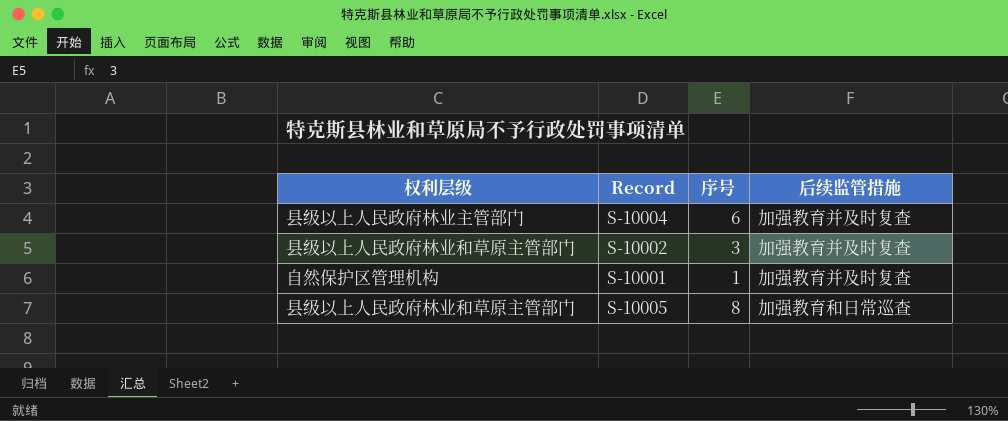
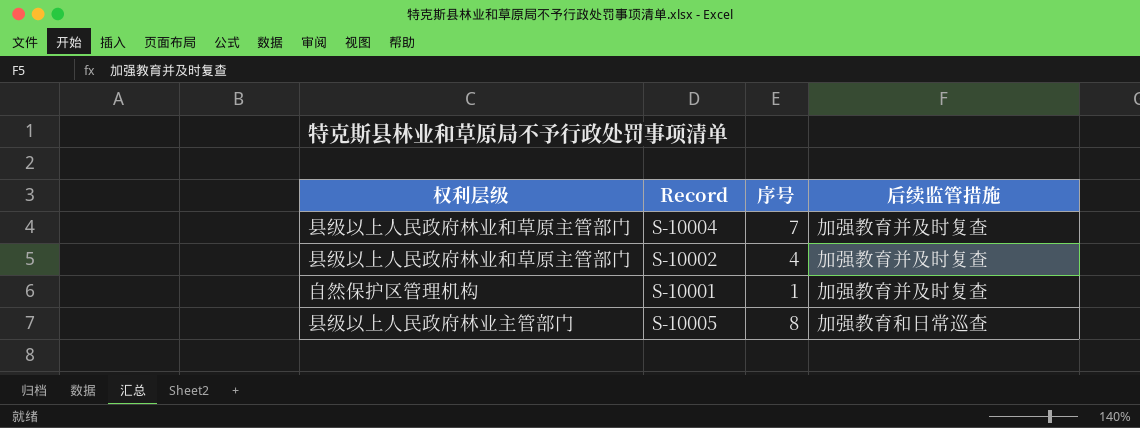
S-10004 | 权利层级: 县级以上人民政府林业主管部门 -> 县级以上人民政府林业和草原主管部门
S-10004 | 序号: 6 -> 7
S-10002 | 序号: 3 -> 4
S-10005 | 权利层级: 县级以上人民政府林业和草原主管部门 -> 县级以上人民政府林业主管部门

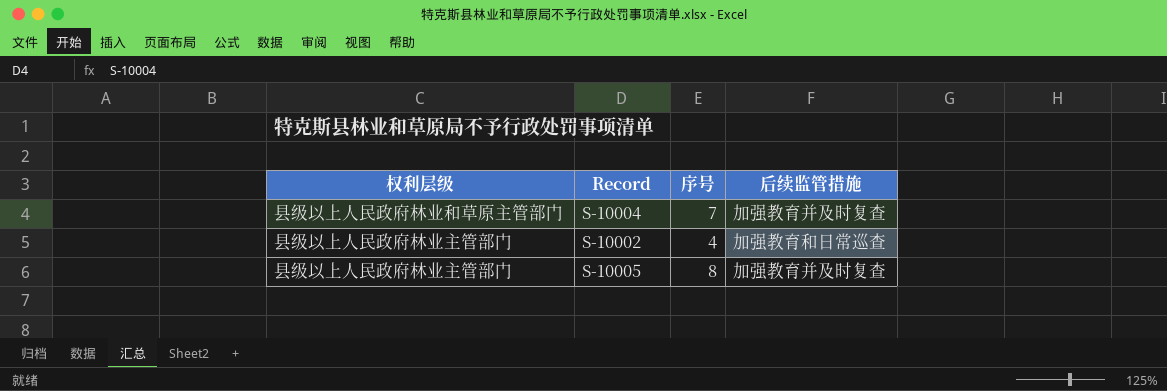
row S-10001: 自然保护区管理机构 | 1 | 加强教育并及时复查 -> none
S-10002 | 权利层级: 县级以上人民政府林业和草原主管部门 -> 县级以上人民政府林业主管部门
S-10002 | 后续监管措施: 加强教育并及时复查 -> 加强教育和日常巡查
S-10005 | 后续监管措施: 加强教育和日常巡查 -> 加强教育并及时复查

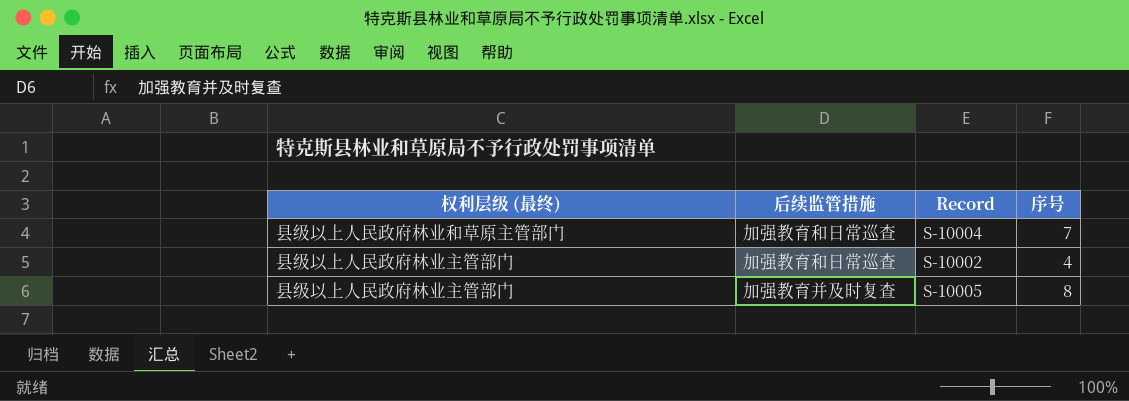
column name: 权利层级 -> 权利层级 (最终)
column 后续监管措施 | position: 4 -> 2
S-10004 | 后续监管措施: 加强教育并及时复查 -> 加强教育和日常巡查

